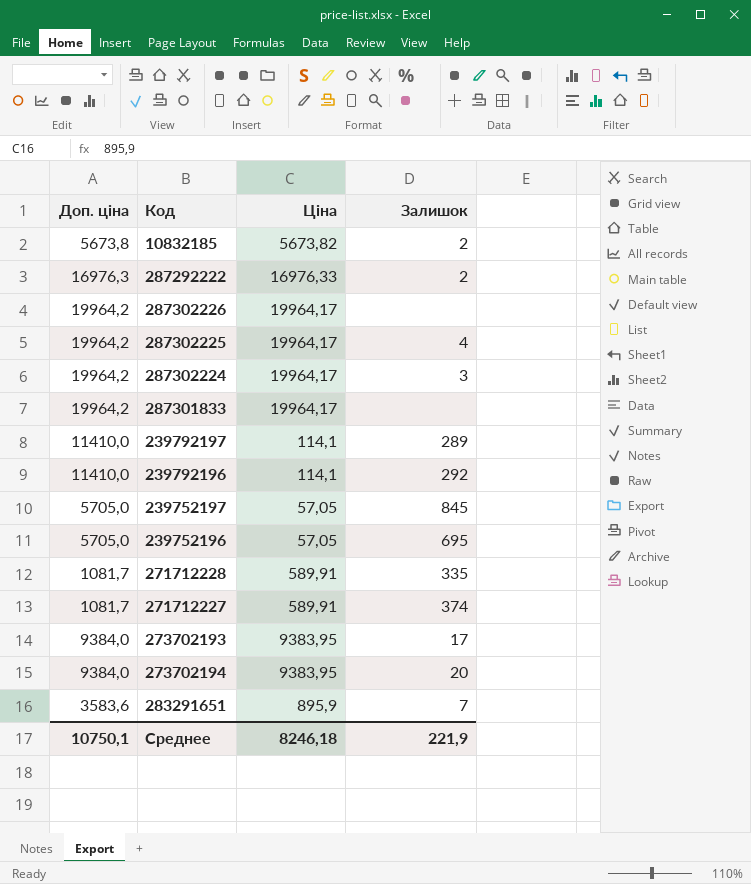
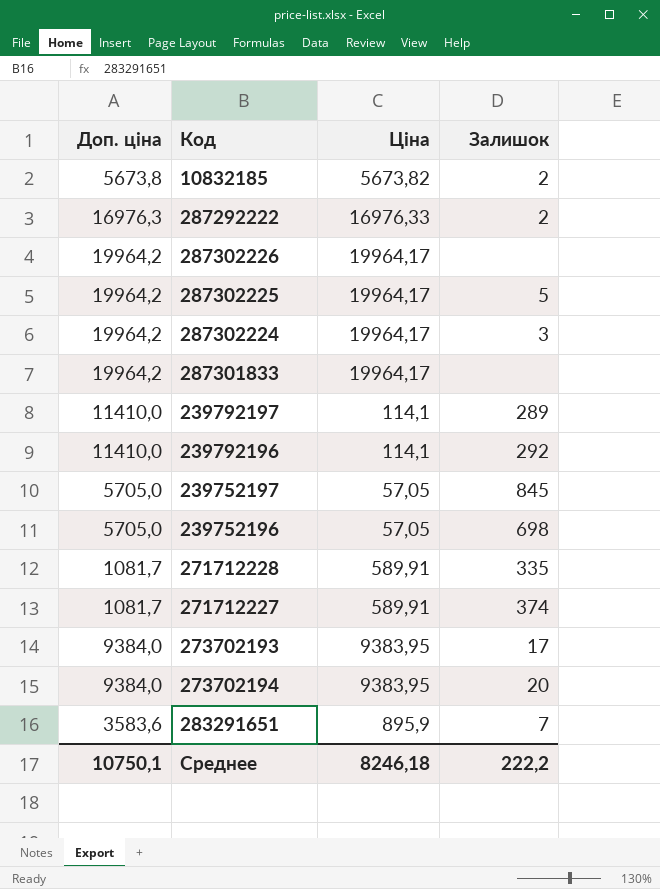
287302225 | Залишок: 4 -> 5
239752196 | Залишок: 695 -> 698
Среднее | Залишок: 221,9 -> 222,2

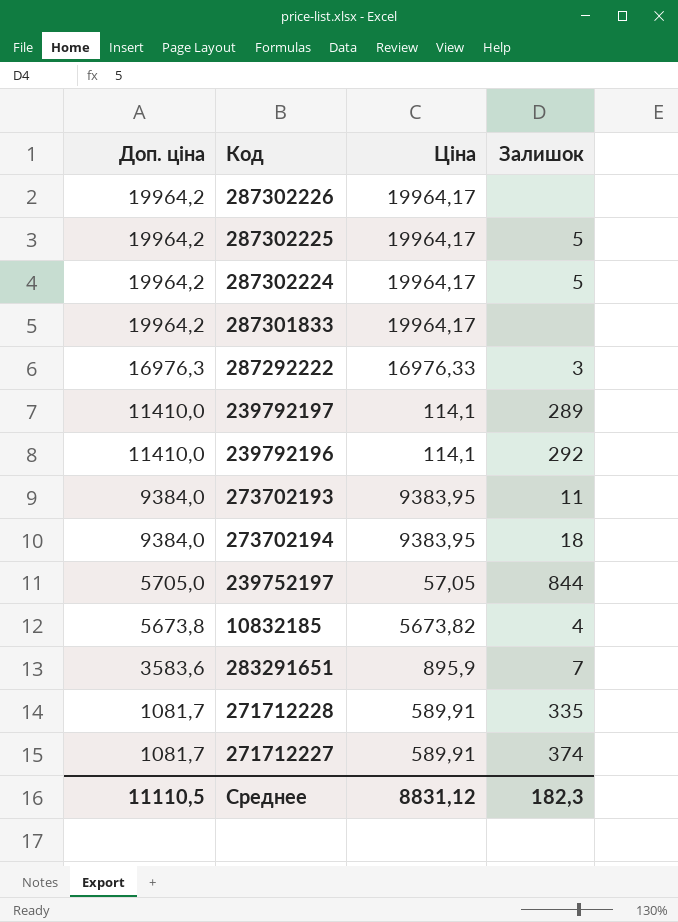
row order: none -> Доп. ціна descending
row 239752196: 5705,0 | 57,05 | 698 -> none
287302224 | Залишок: 3 -> 5
287292222 | Залишок: 2 -> 3
273702193 | Залишок: 17 -> 11
273702194 | Залишок: 20 -> 18
239752197 | Залишок: 845 -> 844
10832185 | Залишок: 2 -> 4
Среднее | Доп. ціна: 10750,1 -> 11110,5
Среднее | Ціна: 8246,18 -> 8831,12
Среднее | Залишок: 222,2 -> 182,3

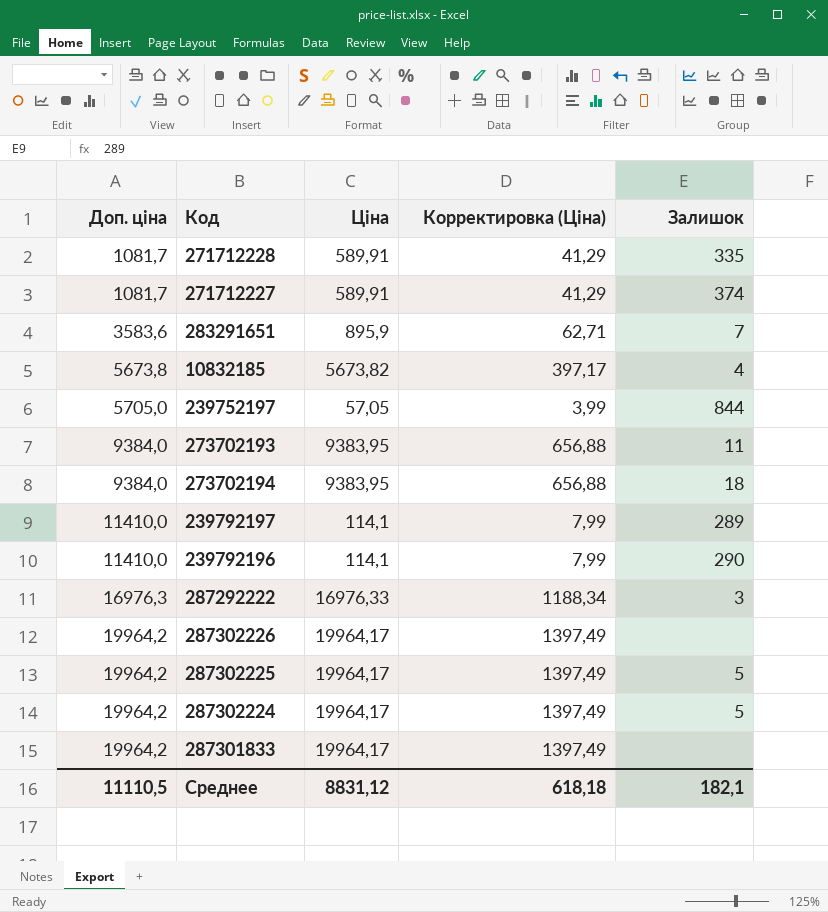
row order: Доп. ціна descending -> Доп. ціна ascending
column Корректировка (Ціна) | formula: none -> [Ціна] * 0,07
239792196 | Залишок: 292 -> 290
Среднее | Залишок: 182,3 -> 182,1

